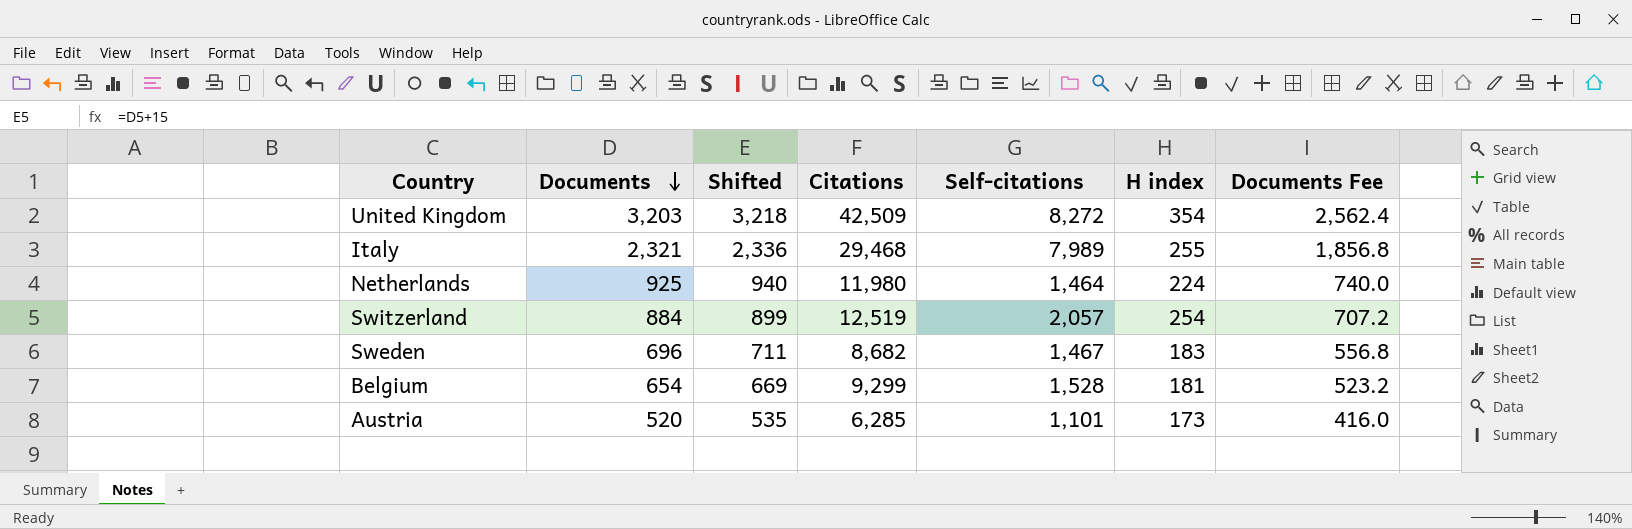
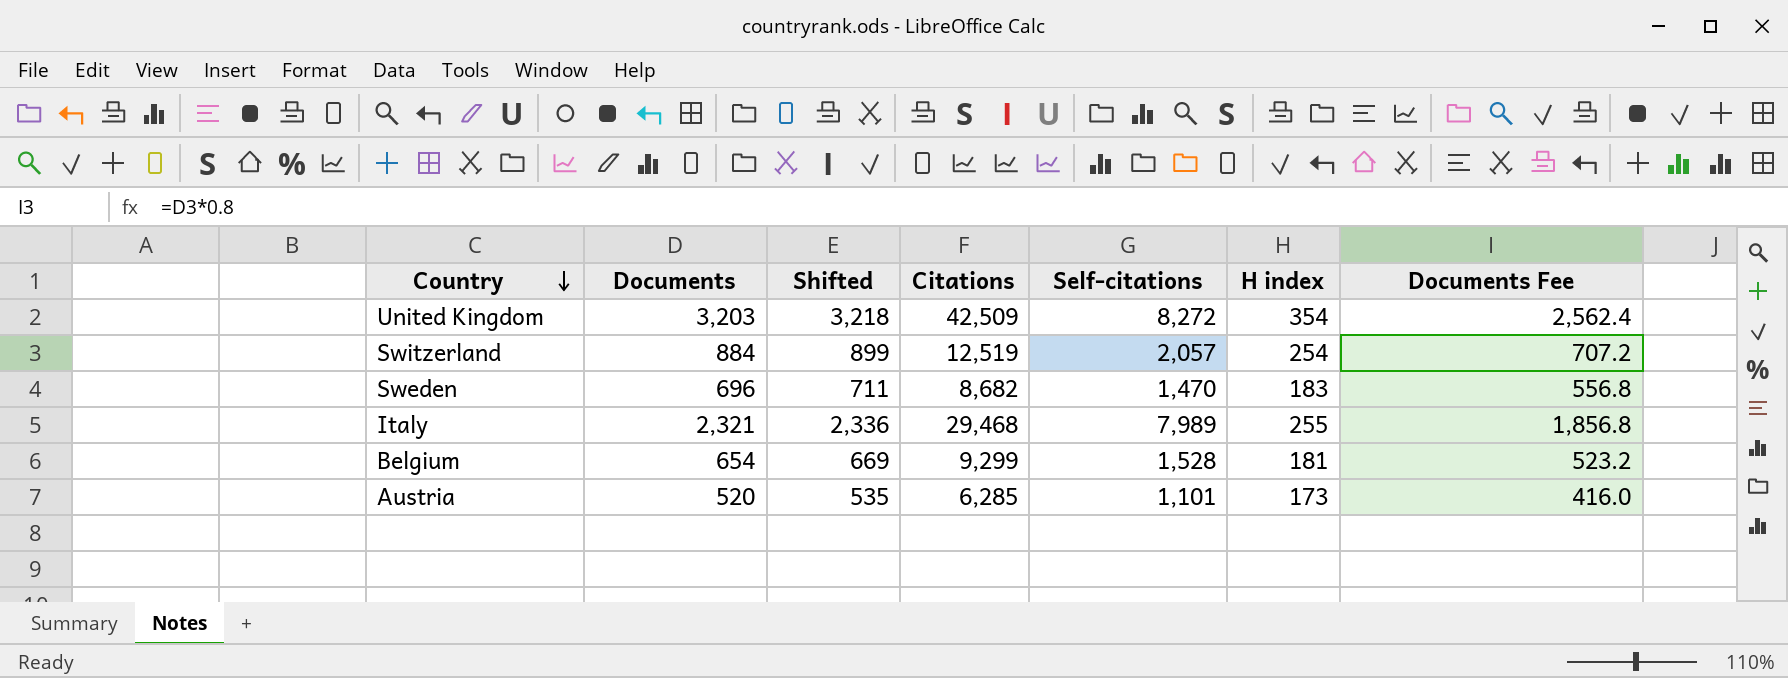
row order: Documents descending -> Country descending
row Netherlands: 925 | 940 | 11,980 | 1,464 | 224 | 740.0 -> none
Sweden | Self-citations: 1,467 -> 1,470

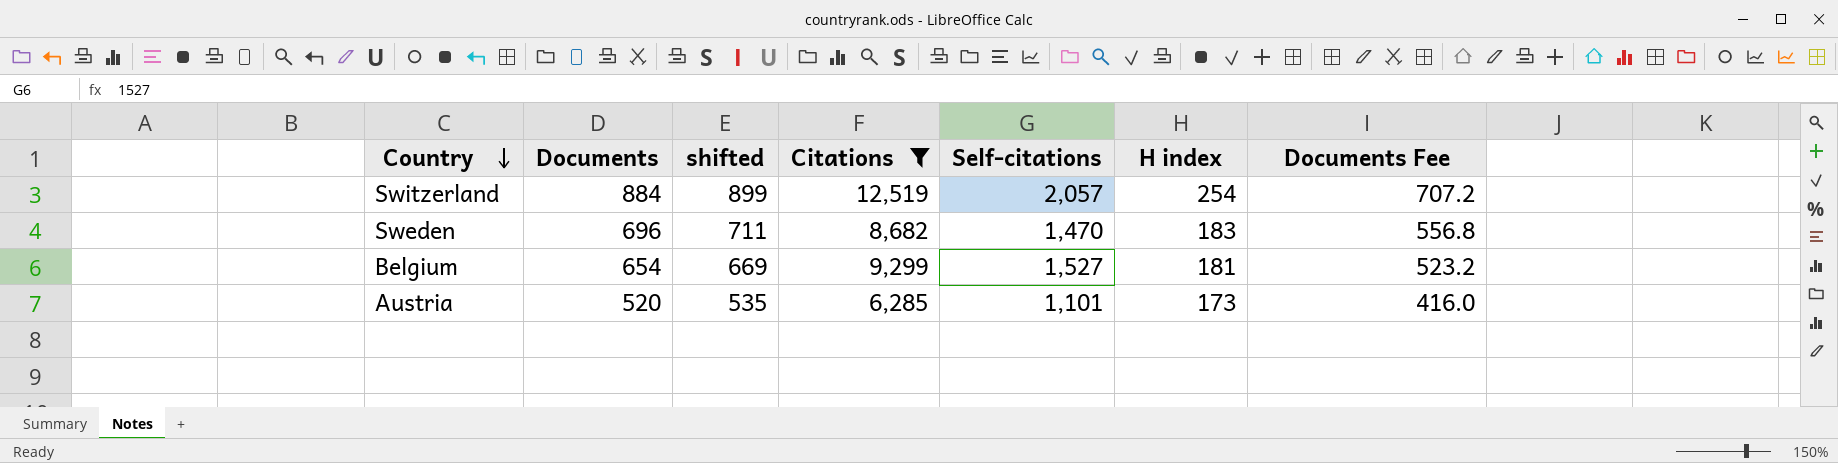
filter: none -> Citations <= 12,519
column name: Shifted -> shifted
Belgium | Self-citations: 1,528 -> 1,527

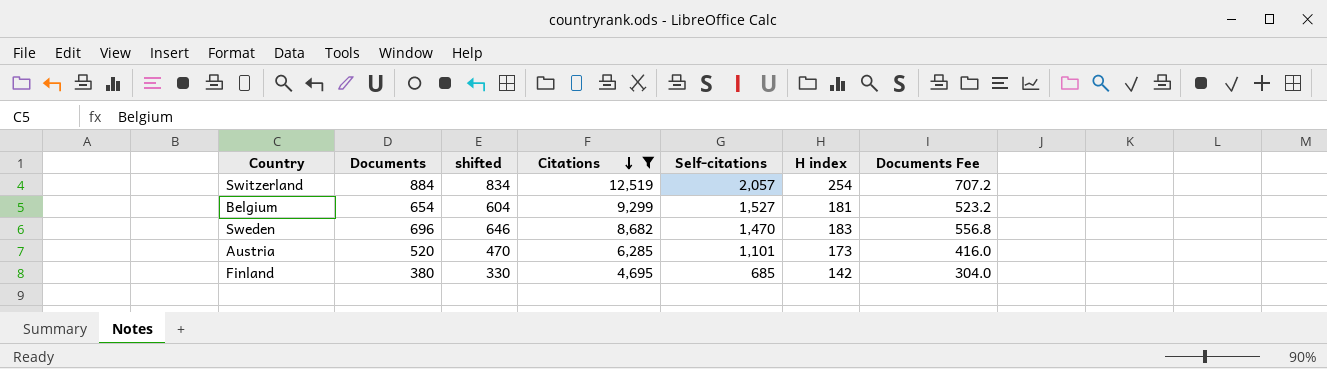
row order: Country descending -> Citations descending
column shifted | formula: [Documents] + 15 -> [Documents] - 50
row Finland: none -> 380 | 330 | 4,695 | 685 | 142 | 304.0

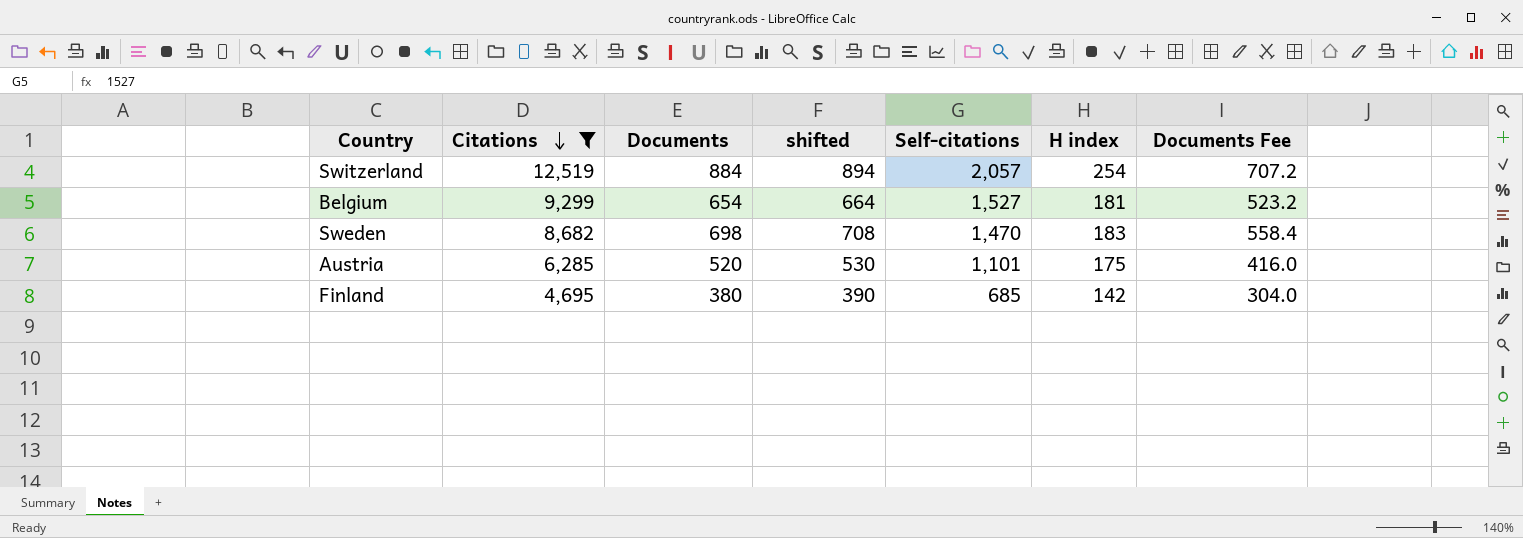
column Citations | position: 4 -> 2
column shifted | formula: [Documents] - 50 -> [Documents] + 10
Sweden | Documents: 696 -> 698
Sweden | Documents Fee: 556.8 -> 558.4
Austria | H index: 173 -> 175

